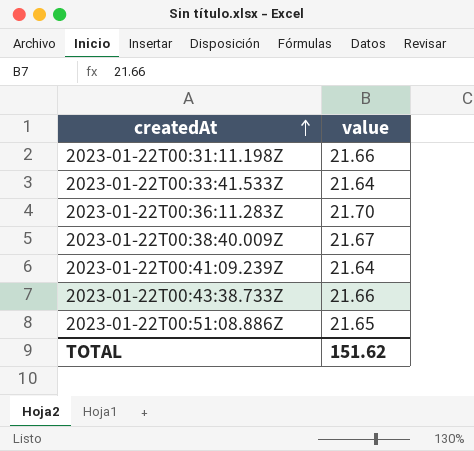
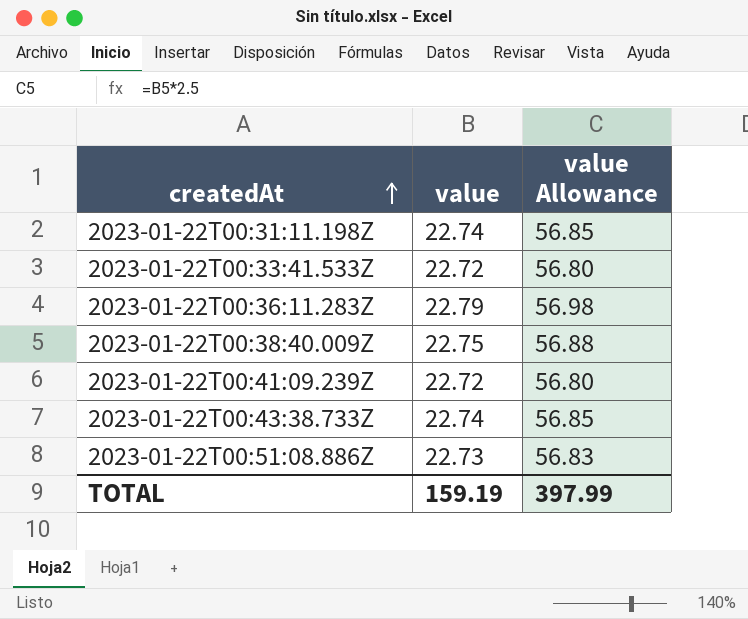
column value Allowance | formula: none -> [value] * 2.5
2023-01-22T00:31:11.198Z | value: 21.66 -> 22.74
2023-01-22T00:33:41.533Z | value: 21.64 -> 22.72
2023-01-22T00:36:11.283Z | value: 21.70 -> 22.79
2023-01-22T00:38:40.009Z | value: 21.67 -> 22.75
2023-01-22T00:41:09.239Z | value: 21.64 -> 22.72
2023-01-22T00:43:38.733Z | value: 21.66 -> 22.74
2023-01-22T00:51:08.886Z | value: 21.65 -> 22.73
TOTAL | value: 151.62 -> 159.19

